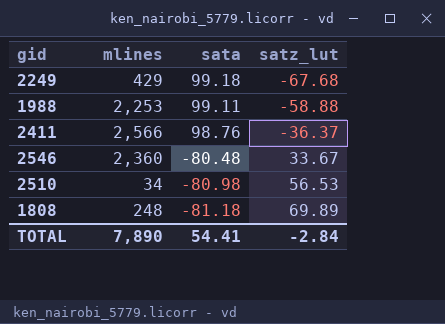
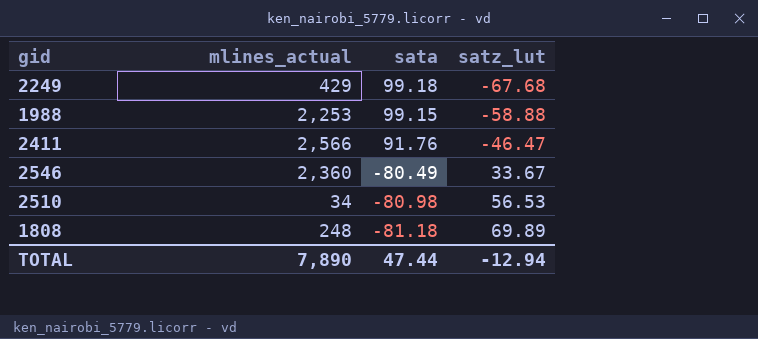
column name: mlines -> mlines_actual
1988 | sata: 99.11 -> 99.15
2411 | sata: 98.76 -> 91.76
2411 | satz_lut: -36.37 -> -46.47
2546 | sata: -80.48 -> -80.49
TOTAL | sata: 54.41 -> 47.44
TOTAL | satz_lut: -2.84 -> -12.94

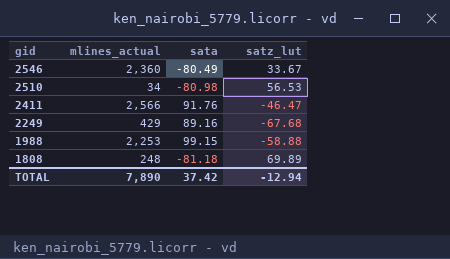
row order: sata descending -> gid descending
2249 | sata: 99.18 -> 89.16
TOTAL | sata: 47.44 -> 37.42

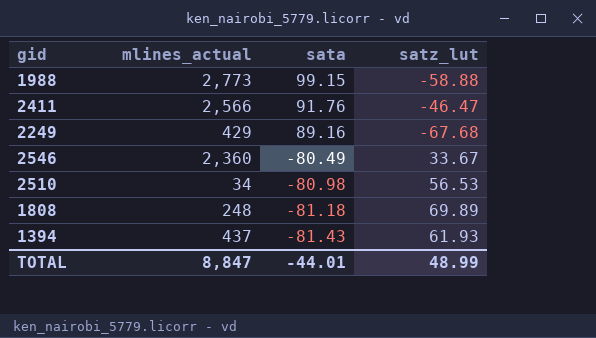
row order: gid descending -> sata descending
1988 | mlines_actual: 2,253 -> 2,773
row 1394: none -> 437 | -81.43 | 61.93
TOTAL | mlines_actual: 7,890 -> 8,847
TOTAL | sata: 37.42 -> -44.01
TOTAL | satz_lut: -12.94 -> 48.99

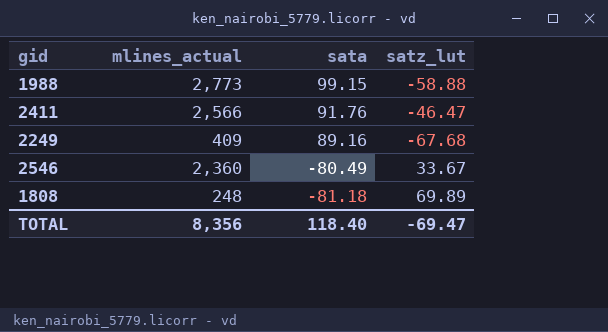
row 2510: 34 | -80.98 | 56.53 -> none
row 1394: 437 | -81.43 | 61.93 -> none
2249 | mlines_actual: 429 -> 409
TOTAL | mlines_actual: 8,847 -> 8,356
TOTAL | sata: -44.01 -> 118.40
TOTAL | satz_lut: 48.99 -> -69.47

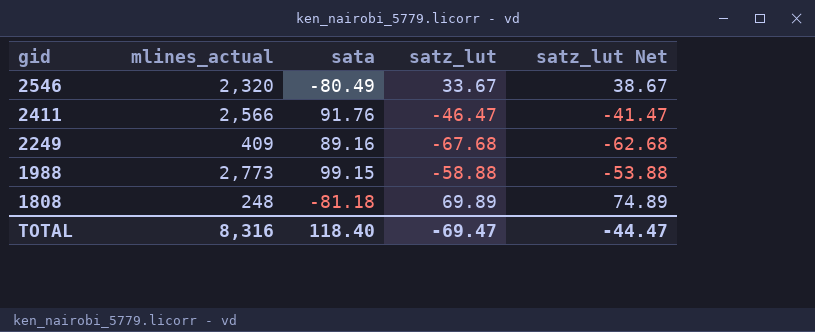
row order: sata descending -> gid descending
column satz_lut Net | formula: none -> [satz_lut] + 5
2546 | mlines_actual: 2,360 -> 2,320
TOTAL | mlines_actual: 8,356 -> 8,316

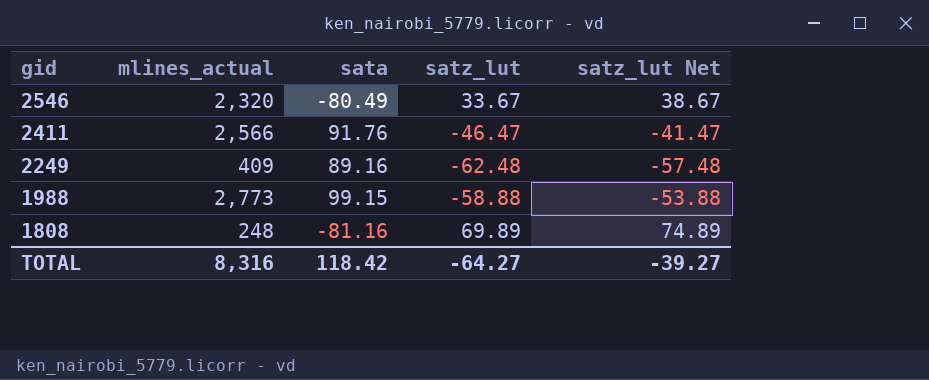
2249 | satz_lut: -67.68 -> -62.48
2249 | satz_lut Net: -62.68 -> -57.48
1808 | sata: -81.18 -> -81.16
TOTAL | sata: 118.40 -> 118.42
TOTAL | satz_lut: -69.47 -> -64.27
TOTAL | satz_lut Net: -44.47 -> -39.27

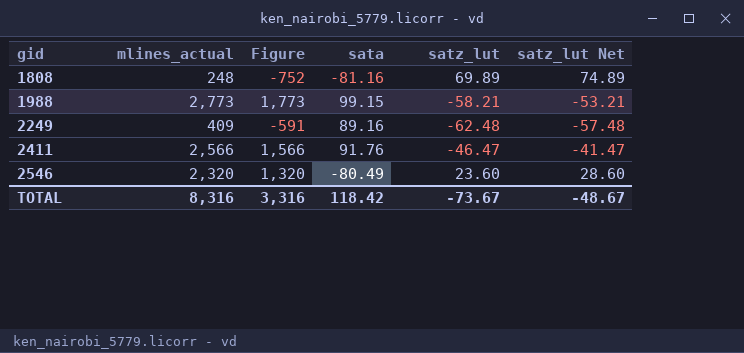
row order: gid descending -> gid ascending
column Figure | formula: none -> [mlines_actual] - 1000
1988 | satz_lut: -58.88 -> -58.21
1988 | satz_lut Net: -53.88 -> -53.21
2546 | satz_lut: 33.67 -> 23.60
2546 | satz_lut Net: 38.67 -> 28.60
TOTAL | satz_lut: -64.27 -> -73.67
TOTAL | satz_lut Net: -39.27 -> -48.67

